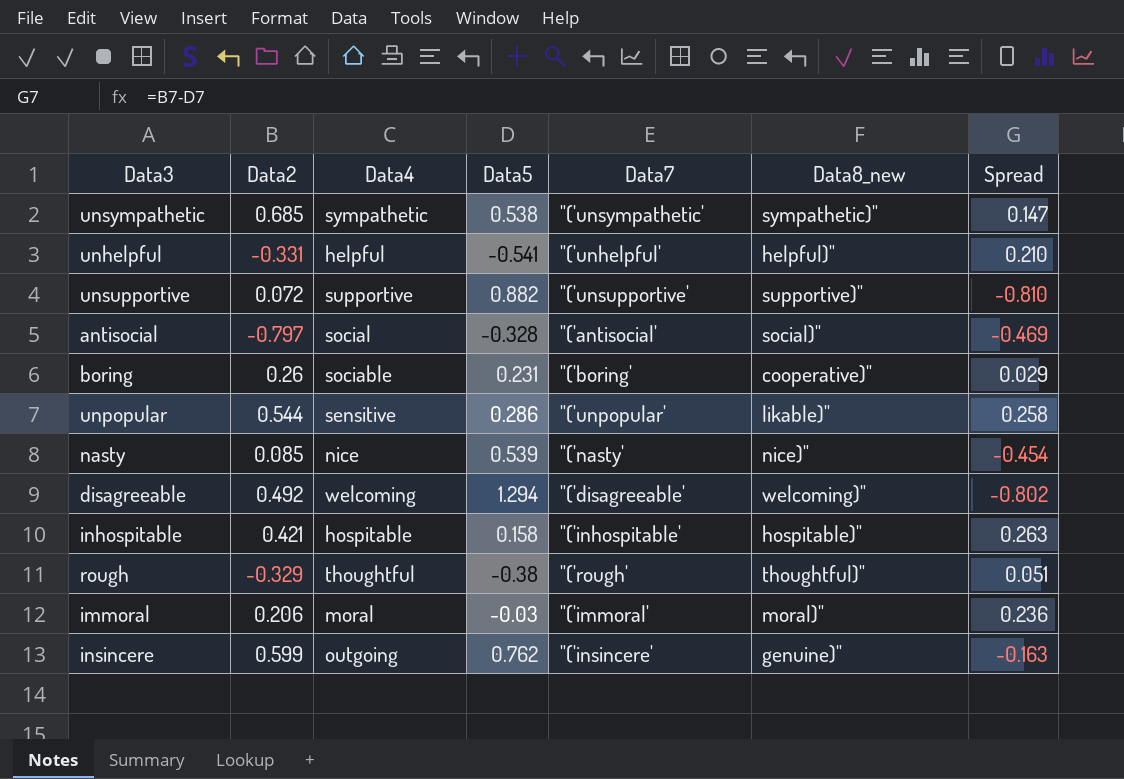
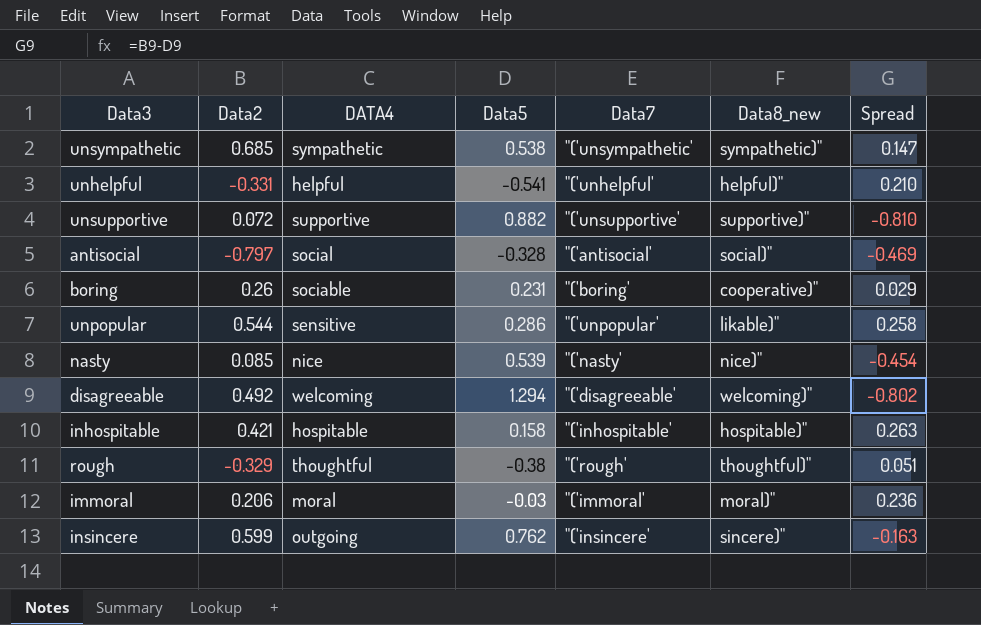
column name: Data4 -> DATA4
insincere | Data8_new: genuine)" -> sincere)"

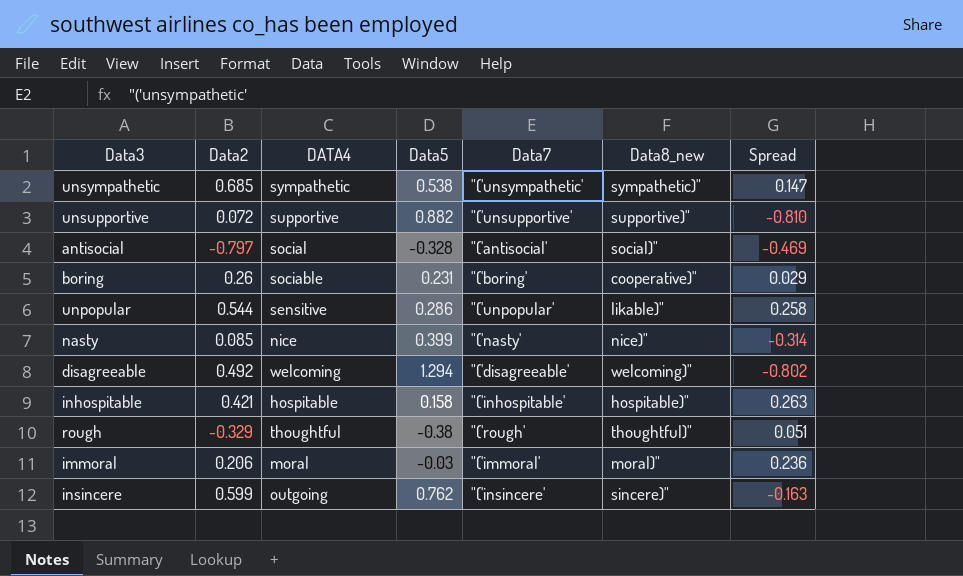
row unhelpful: -0.331 | helpful | -0.541 | "('unhelpful' | helpful)" | 0.210 -> none
nasty | Data5: 0.539 -> 0.399
nasty | Spread: -0.454 -> -0.314

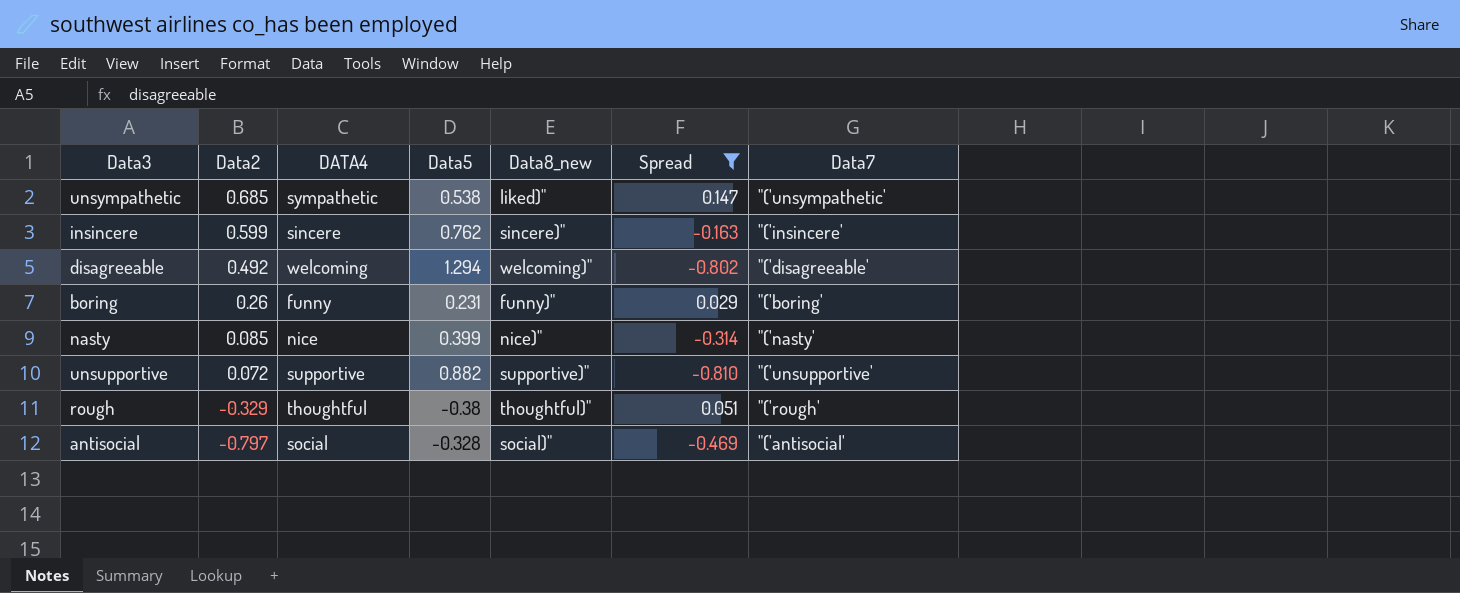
filter: none -> Spread <= 0.147
row order: none -> Data2 descending
column Data7 | position: 5 -> 7
unsympathetic | Data8_new: sympathetic)" -> liked)"
insincere | DATA4: outgoing -> sincere
boring | DATA4: sociable -> funny
boring | Data8_new: cooperative)" -> funny)"

